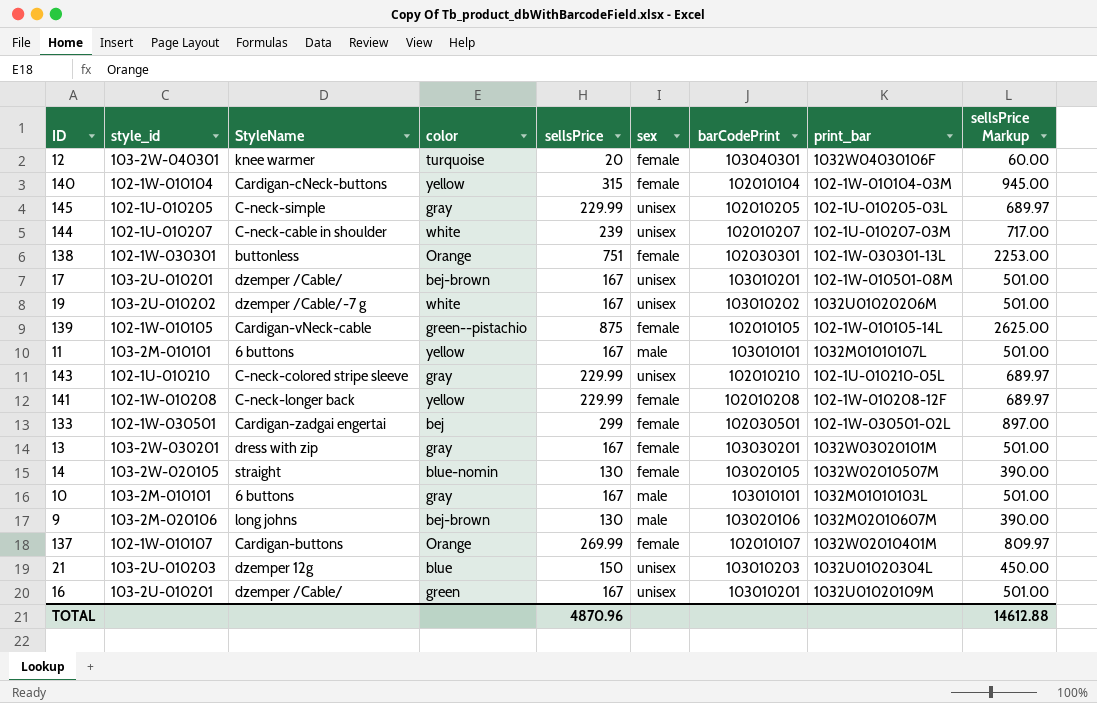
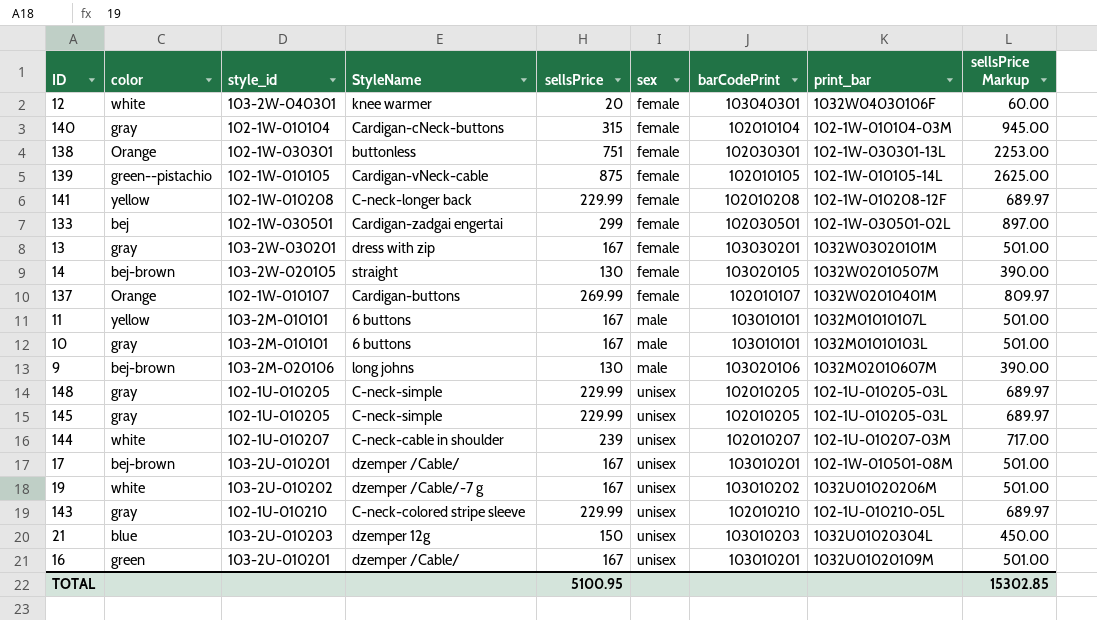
row order: none -> sex ascending
column color | position: 4 -> 2
12 | color: turquoise -> white
140 | color: yellow -> gray
14 | color: blue-nomin -> bej-brown
row 148: none -> gray | 102-1U-010205 | C-neck-simple | 229.99 | unisex | 102010205 | 102-1U-010205-03L | 689.97
TOTAL | sellsPrice: 4870.96 -> 5100.95
TOTAL | sellsPrice Markup: 14612.88 -> 15302.85

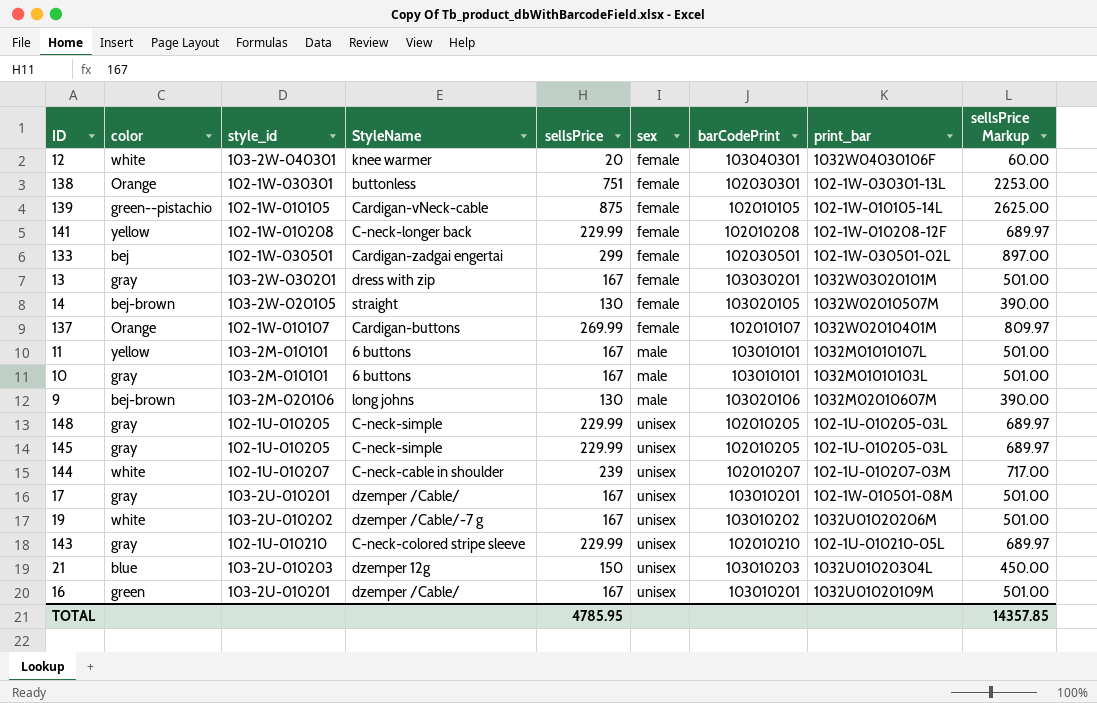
row 140: gray | 102-1W-010104 | Cardigan-cNeck-buttons | 315 | female | 102010104 | 102-1W-010104-03M | 945.00 -> none
17 | color: bej-brown -> gray
TOTAL | sellsPrice: 5100.95 -> 4785.95
TOTAL | sellsPrice Markup: 15302.85 -> 14357.85

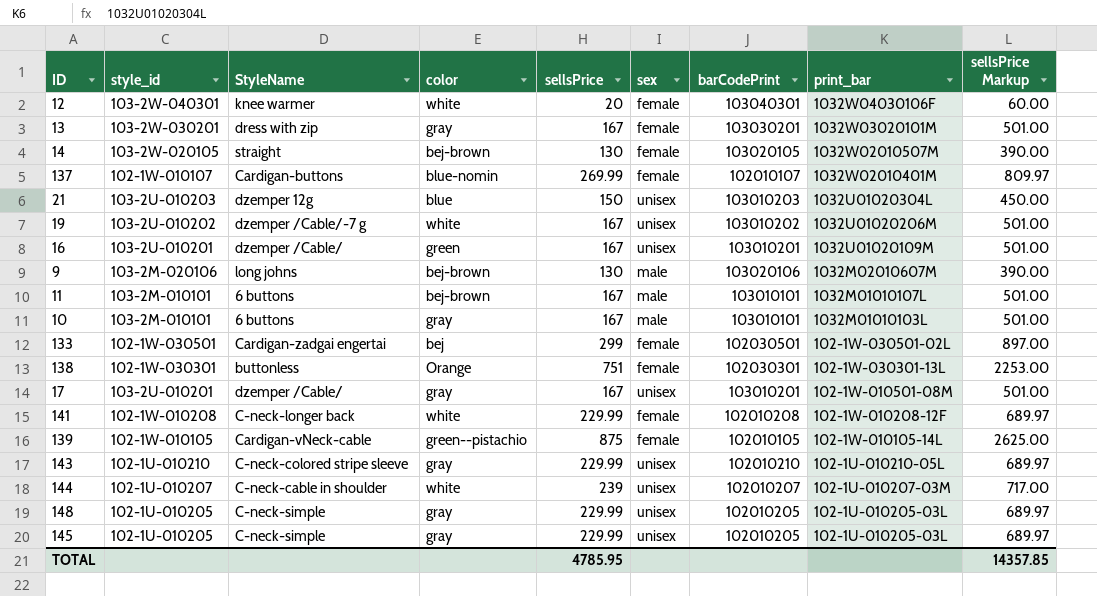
row order: sex ascending -> print_bar descending
column color | position: 2 -> 4
137 | color: Orange -> blue-nomin
11 | color: yellow -> bej-brown
141 | color: yellow -> white

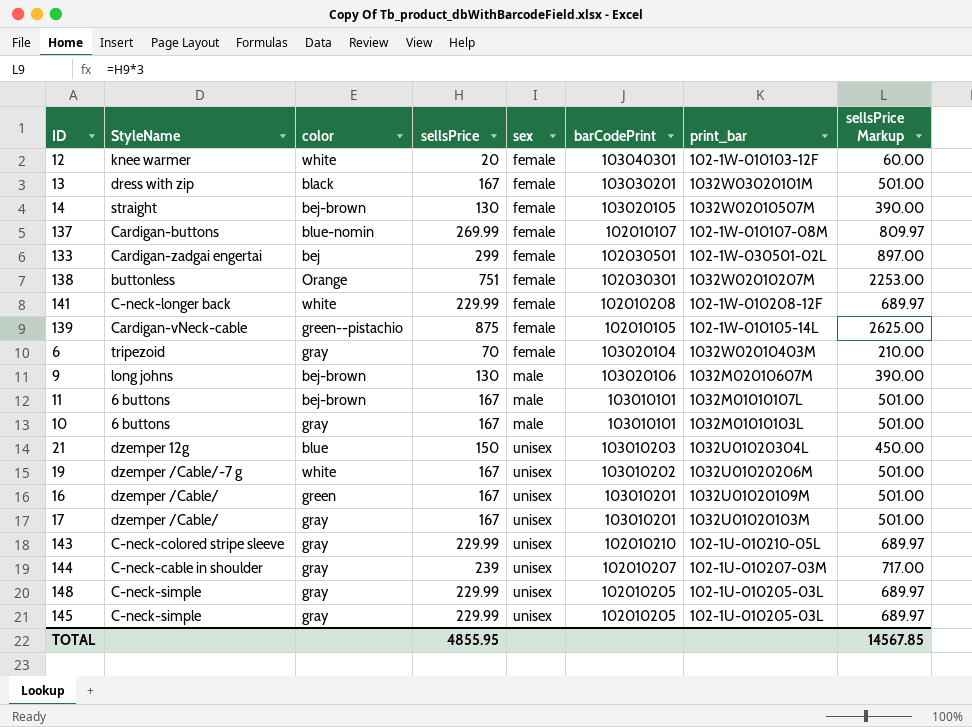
row order: print_bar descending -> sex ascending
column style_id | position: 2 -> none
12 | print_bar: 1032W04030106F -> 102-1W-010103-12F
13 | color: gray -> black
137 | print_bar: 1032W02010401M -> 102-1W-010107-08M
138 | print_bar: 102-1W-030301-13L -> 1032W02010207M
row 6: none -> tripezoid | gray | 70 | female | 103020104 | 1032W02010403M | 210.00
17 | print_bar: 102-1W-010501-08M -> 1032U01020103M
144 | color: white -> gray
TOTAL | sellsPrice: 4785.95 -> 4855.95
TOTAL | sellsPrice Markup: 14357.85 -> 14567.85

